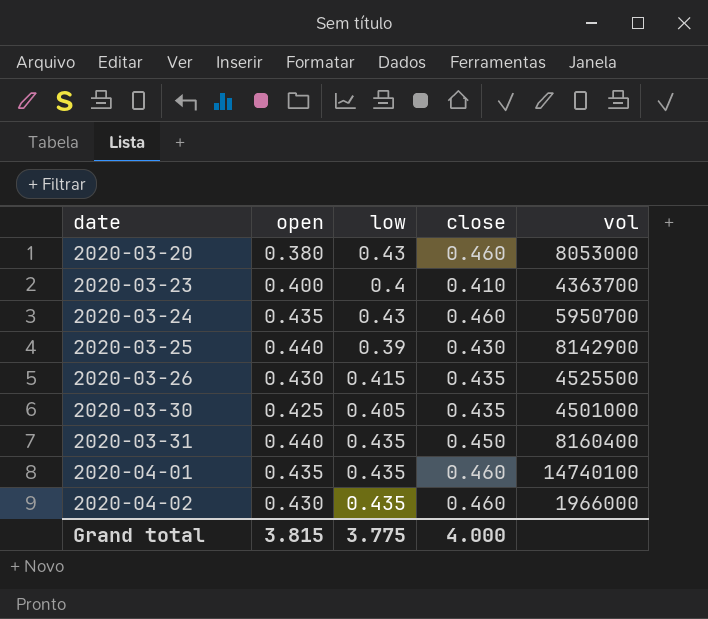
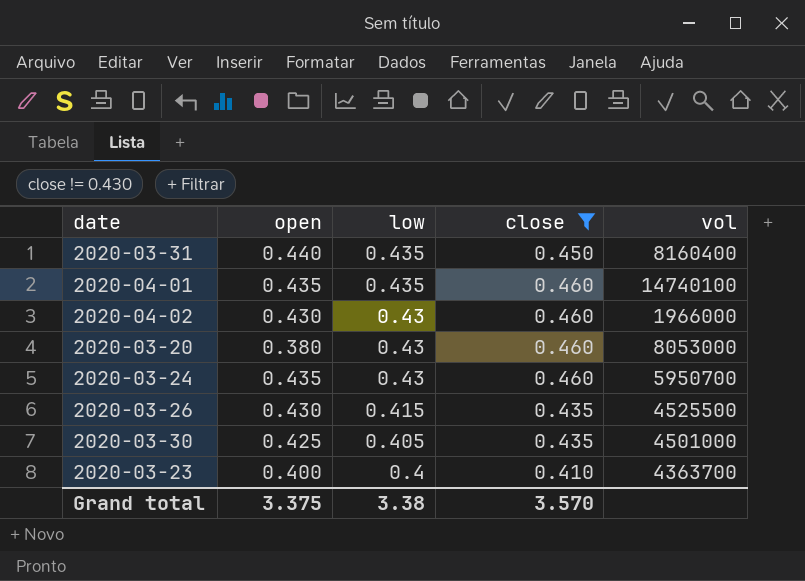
filter: none -> close != 0.430
row order: date ascending -> low descending
2020-04-02 | low: 0.435 -> 0.43
Grand total | open: 3.815 -> 3.375
Grand total | low: 3.775 -> 3.38
Grand total | close: 4.000 -> 3.570

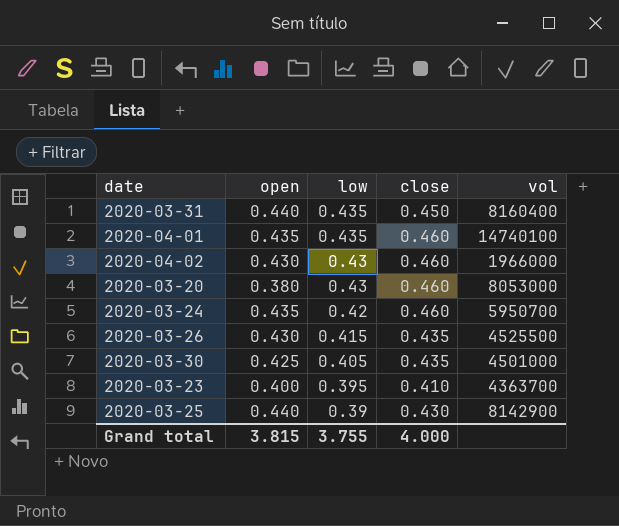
filter: close != 0.430 -> none
2020-03-24 | low: 0.43 -> 0.42
2020-03-23 | low: 0.4 -> 0.395
Grand total | open: 3.375 -> 3.815
Grand total | low: 3.38 -> 3.755
Grand total | close: 3.570 -> 4.000

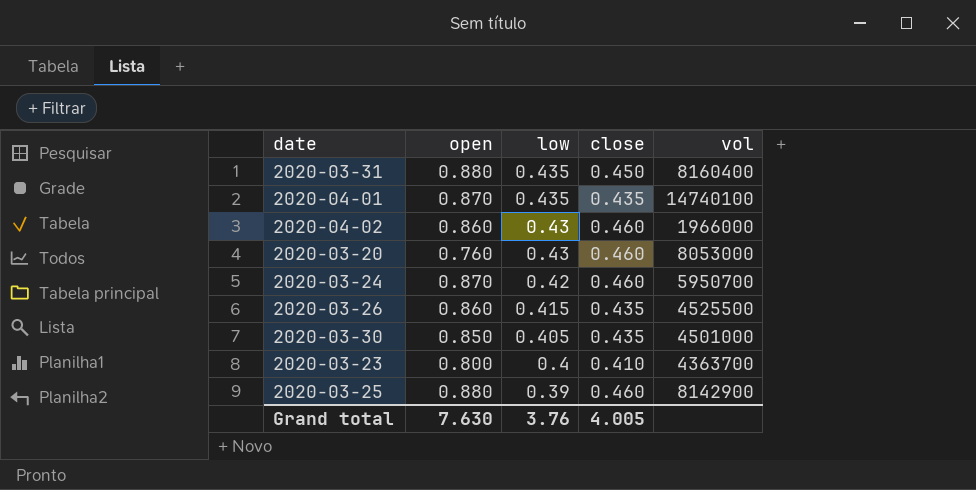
2020-03-31 | open: 0.440 -> 0.880
2020-04-01 | open: 0.435 -> 0.870
2020-04-01 | close: 0.460 -> 0.435
2020-04-02 | open: 0.430 -> 0.860
2020-03-20 | open: 0.380 -> 0.760
2020-03-24 | open: 0.435 -> 0.870
2020-03-26 | open: 0.430 -> 0.860
2020-03-30 | open: 0.425 -> 0.850
2020-03-23 | open: 0.400 -> 0.800
2020-03-23 | low: 0.395 -> 0.4
2020-03-25 | open: 0.440 -> 0.880
2020-03-25 | close: 0.430 -> 0.460
Grand total | open: 3.815 -> 7.630
Grand total | low: 3.755 -> 3.76
Grand total | close: 4.000 -> 4.005

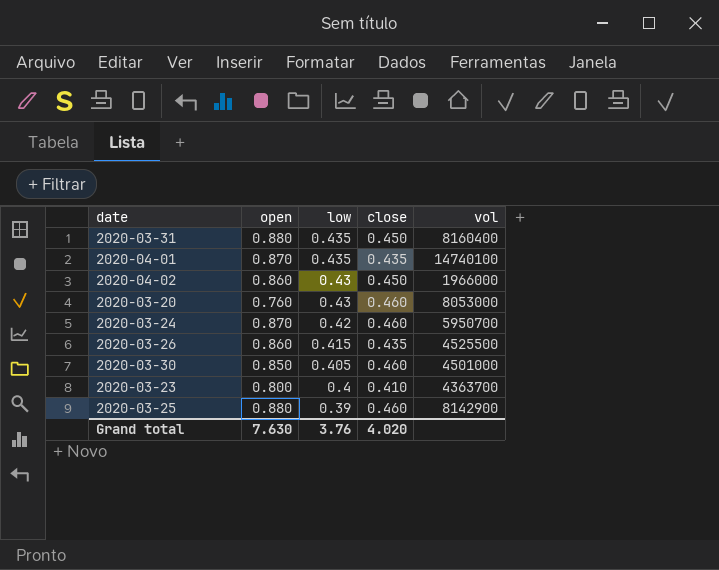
2020-04-02 | close: 0.460 -> 0.450
2020-03-30 | close: 0.435 -> 0.460
Grand total | close: 4.005 -> 4.020

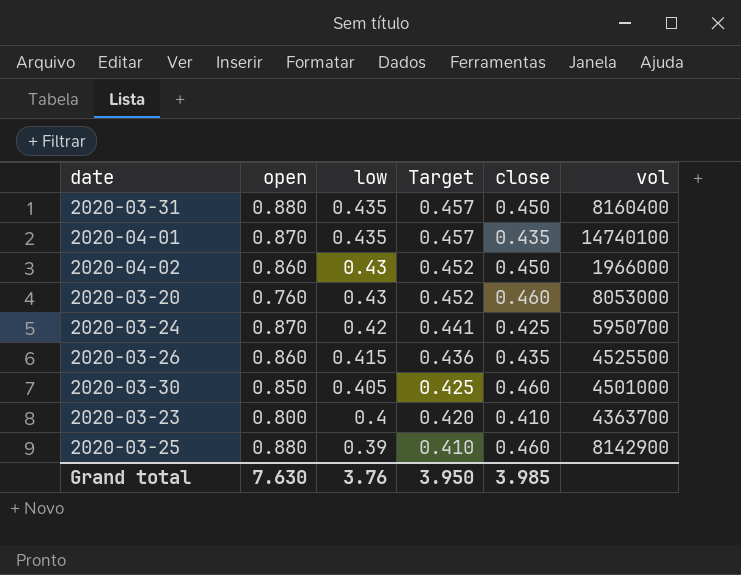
column Target | formula: none -> [low] * 1.05
2020-03-24 | close: 0.460 -> 0.425
Grand total | close: 4.020 -> 3.985

